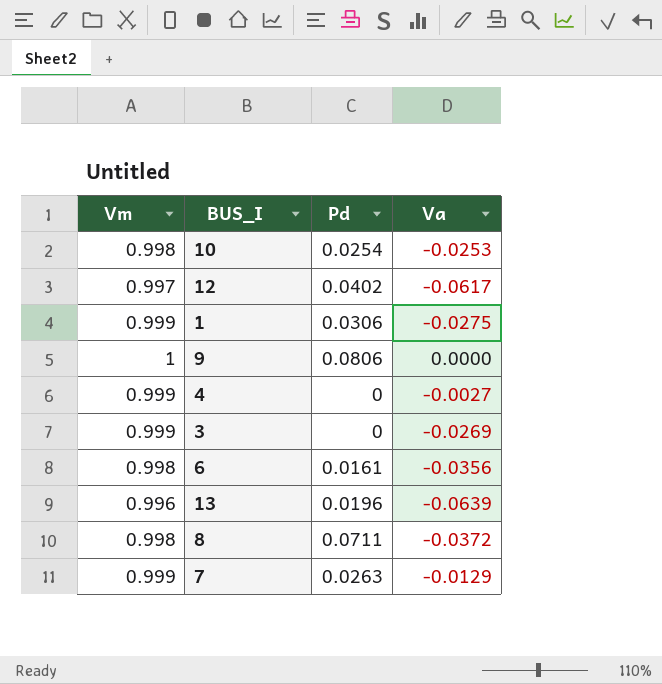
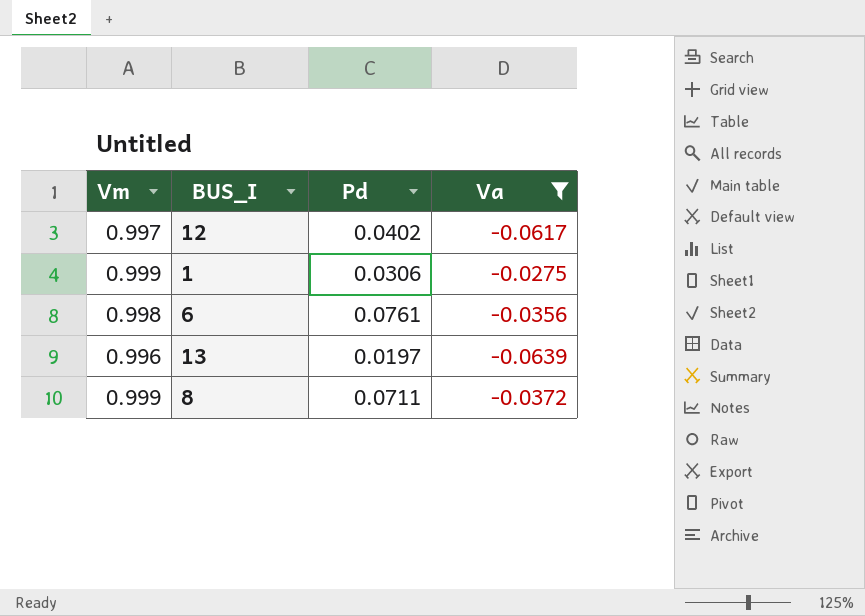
filter: none -> Va <= -0.0275
6 | Pd: 0.0161 -> 0.0761
13 | Pd: 0.0196 -> 0.0197
8 | Vm: 0.998 -> 0.999

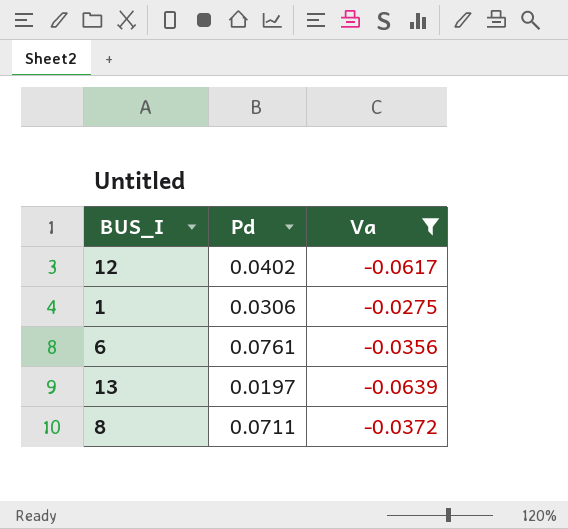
column Vm | position: 1 -> none

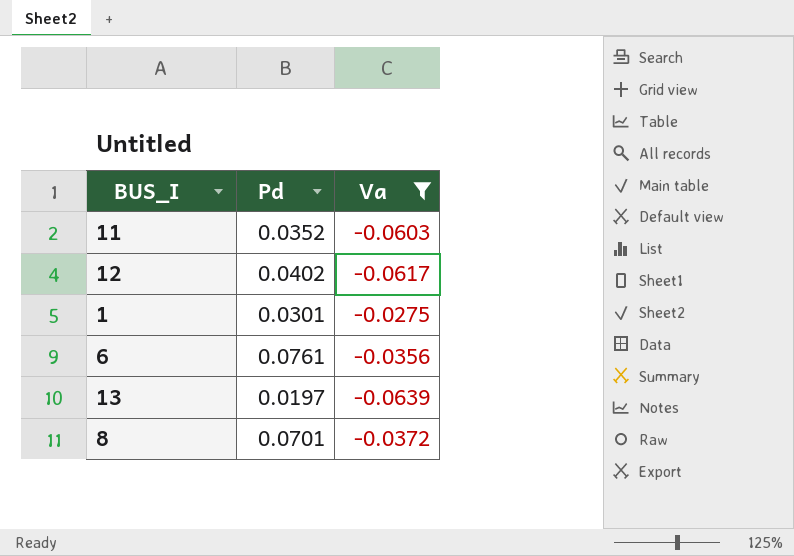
row 11: none -> 0.0352 | -0.0603
1 | Pd: 0.0306 -> 0.0301
8 | Pd: 0.0711 -> 0.0701

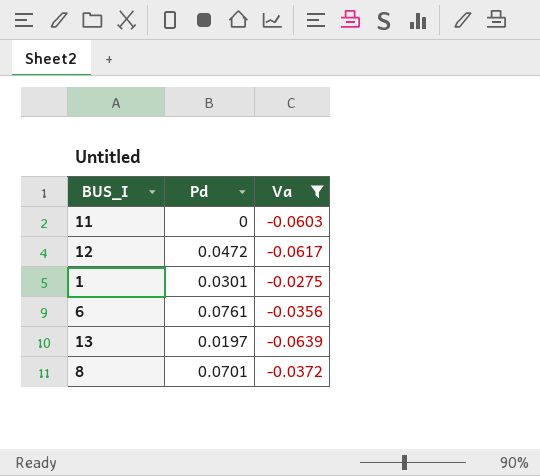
11 | Pd: 0.0352 -> 0
12 | Pd: 0.0402 -> 0.0472

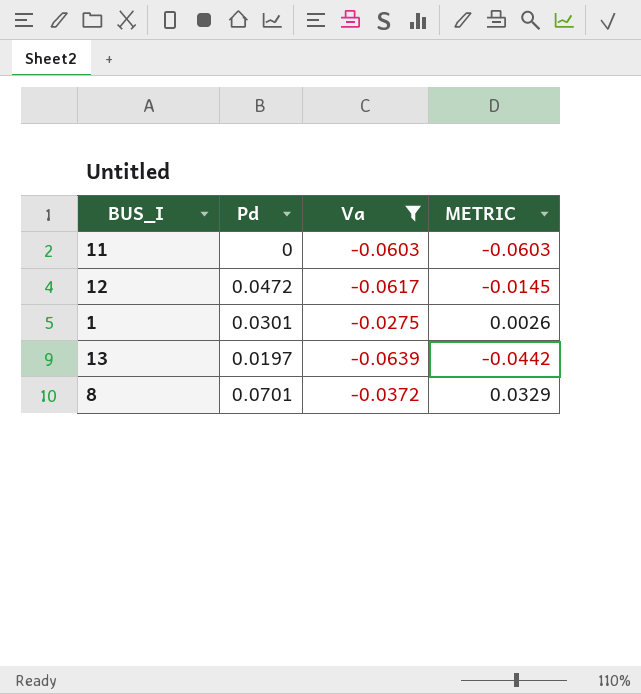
column METRIC | formula: none -> [Pd] + [Va]
row 6: 0.0761 | -0.0356 -> none

